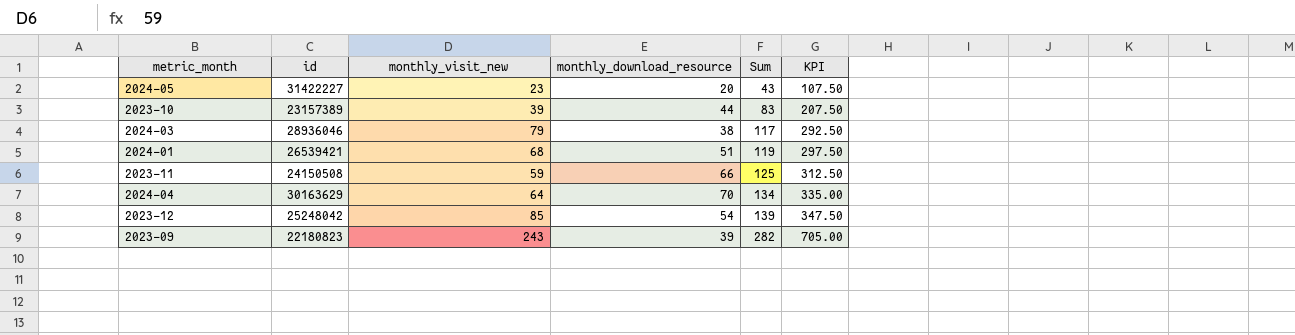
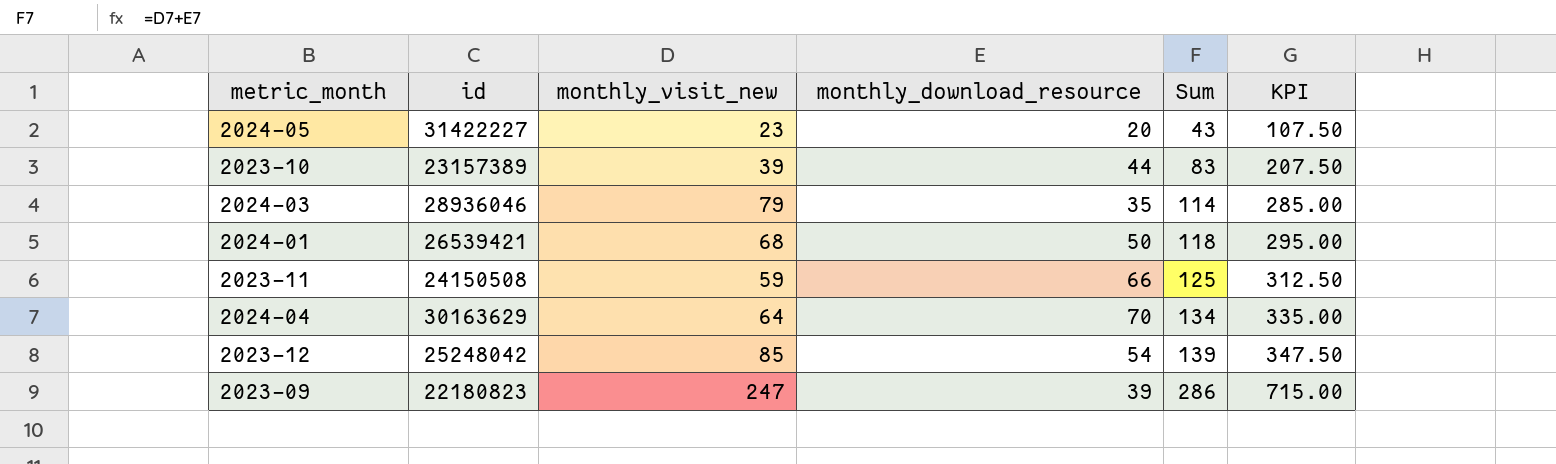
2024-03 | monthly_download_resource: 38 -> 35
2024-03 | Sum: 117 -> 114
2024-03 | KPI: 292.50 -> 285.00
2024-01 | monthly_download_resource: 51 -> 50
2024-01 | Sum: 119 -> 118
2024-01 | KPI: 297.50 -> 295.00
2023-09 | monthly_visit_new: 243 -> 247
2023-09 | Sum: 282 -> 286
2023-09 | KPI: 705.00 -> 715.00

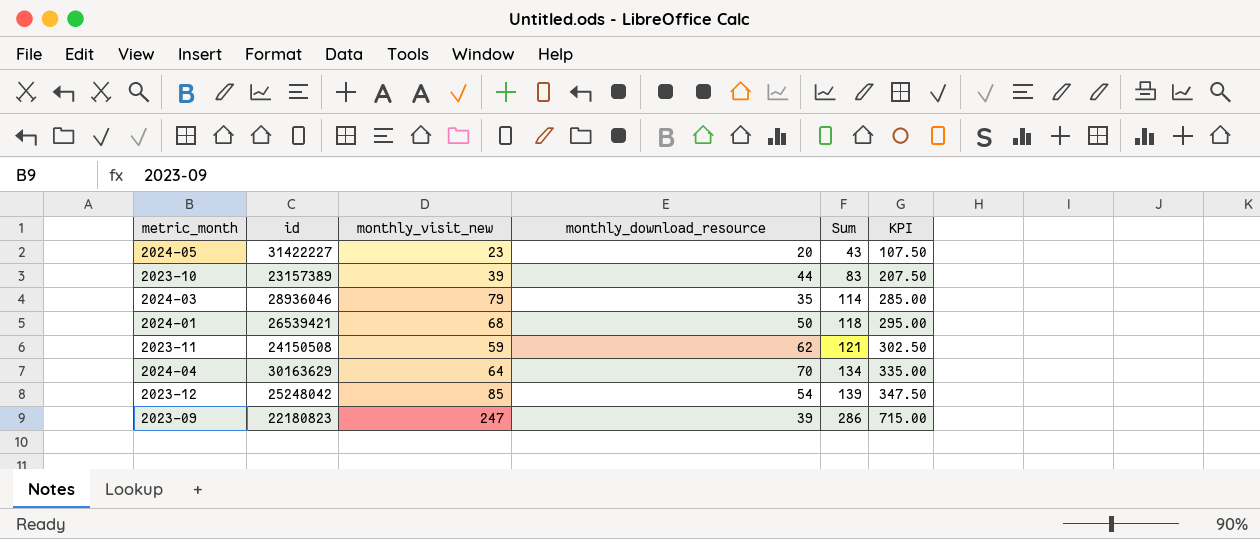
2023-11 | monthly_download_resource: 66 -> 62
2023-11 | Sum: 125 -> 121
2023-11 | KPI: 312.50 -> 302.50

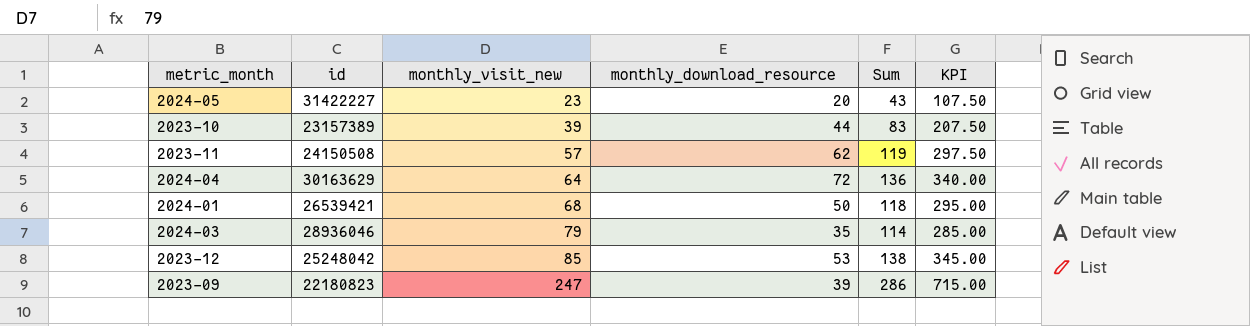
row order: Sum ascending -> monthly_visit_new ascending
2023-11 | monthly_visit_new: 59 -> 57
2023-11 | Sum: 121 -> 119
2023-11 | KPI: 302.50 -> 297.50
2024-04 | monthly_download_resource: 70 -> 72
2024-04 | Sum: 134 -> 136
2024-04 | KPI: 335.00 -> 340.00
2023-12 | monthly_download_resource: 54 -> 53
2023-12 | Sum: 139 -> 138
2023-12 | KPI: 347.50 -> 345.00

